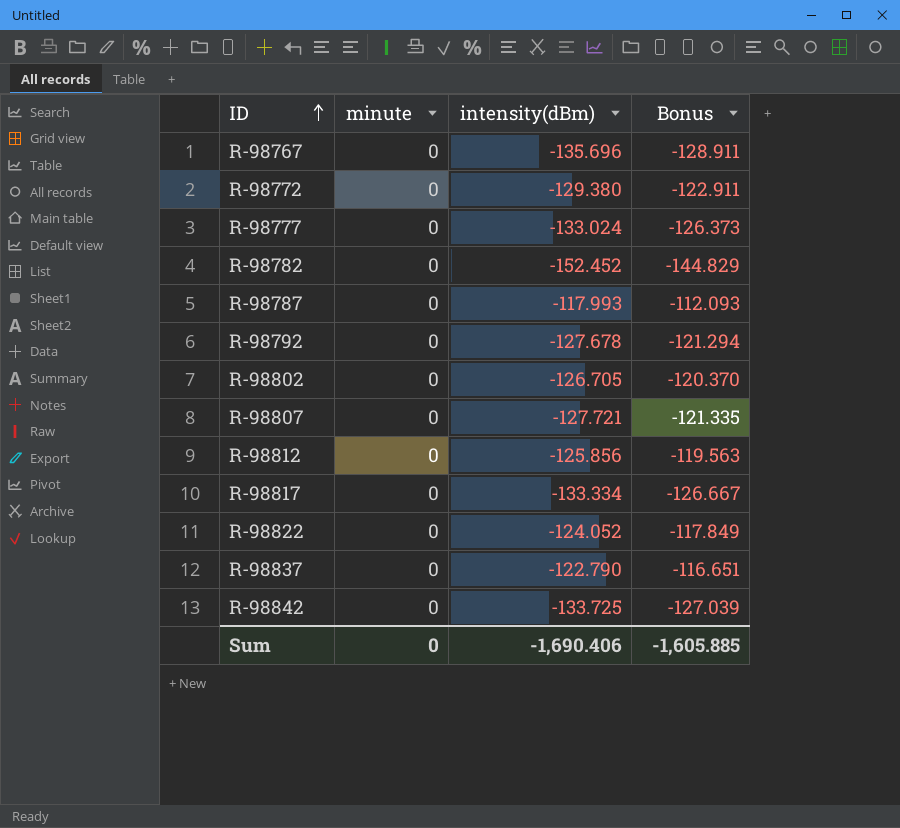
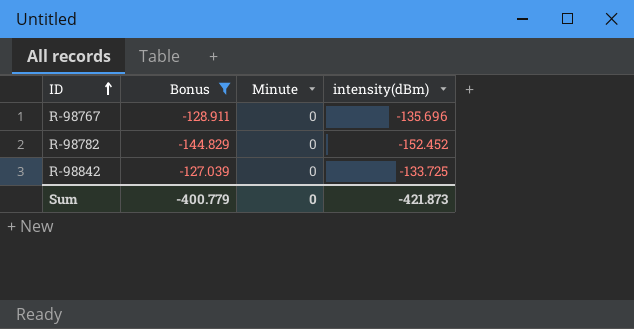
filter: none -> Bonus <= -127.039
column Bonus | position: 4 -> 2
column name: minute -> Minute
Sum | Bonus: -1,605.885 -> -400.779
Sum | intensity(dBm): -1,690.406 -> -421.873

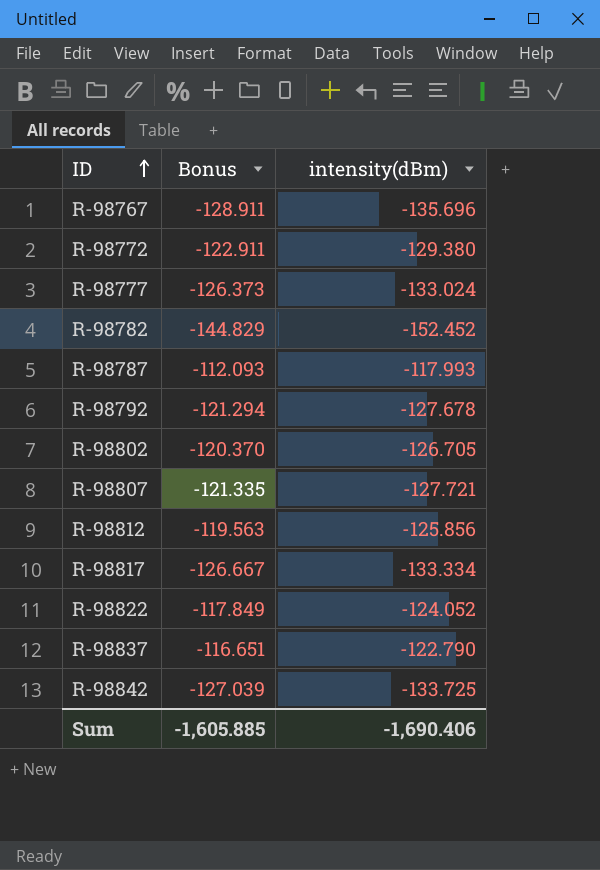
filter: Bonus <= -127.039 -> none
column Minute | position: 3 -> none
Sum | Bonus: -400.779 -> -1,605.885
Sum | intensity(dBm): -421.873 -> -1,690.406

